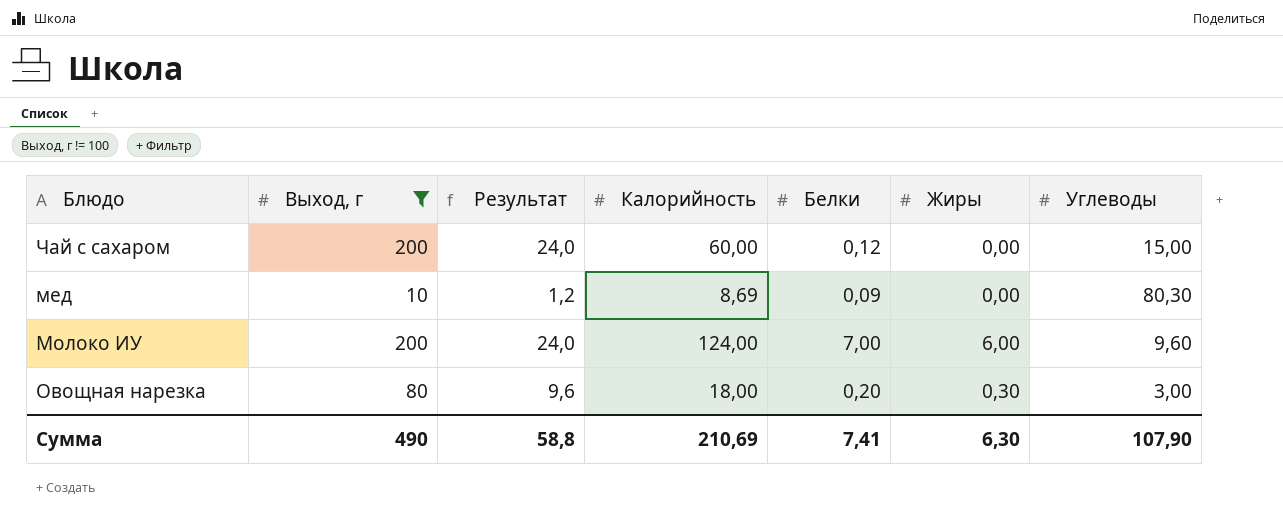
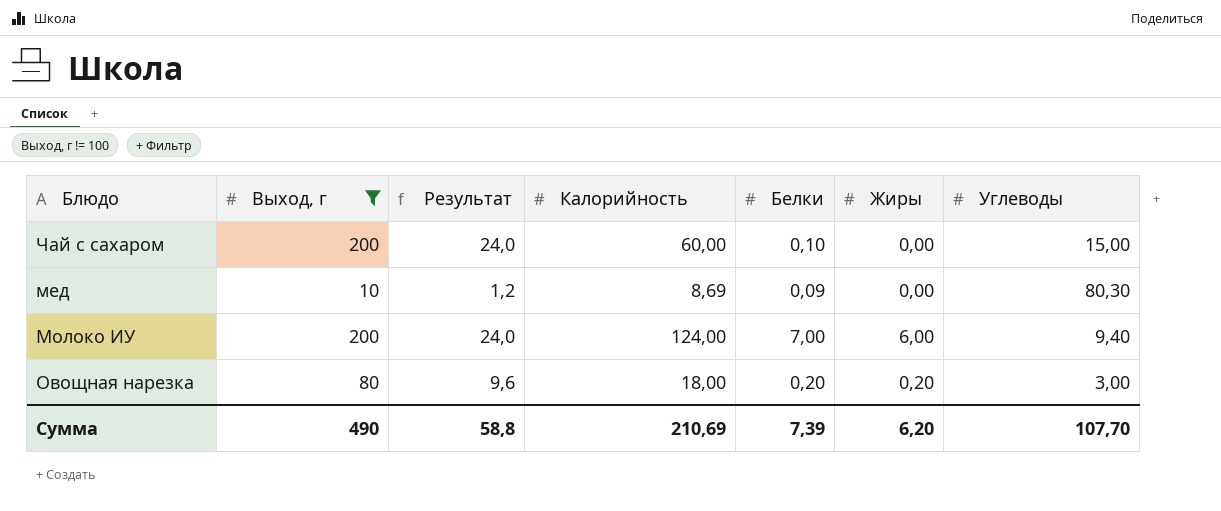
Чай с сахаром | Белки: 0,12 -> 0,10
Молоко ИУ | Углеводы: 9,60 -> 9,40
Овощная нарезка | Жиры: 0,30 -> 0,20
Сумма | Белки: 7,41 -> 7,39
Сумма | Жиры: 6,30 -> 6,20
Сумма | Углеводы: 107,90 -> 107,70

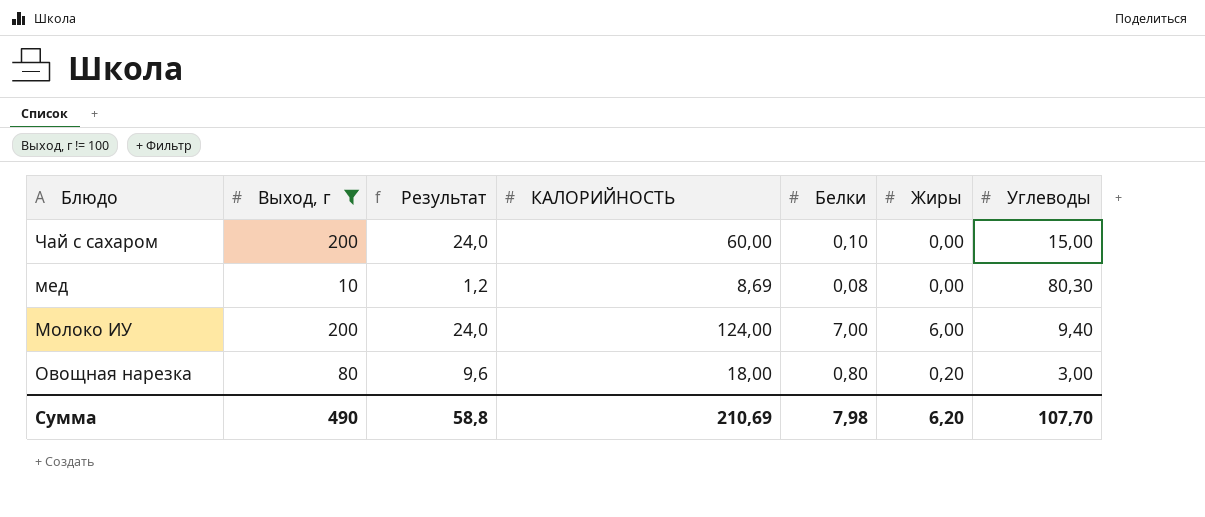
column name: Калорийность -> КАЛОРИЙНОСТЬ
мед | Белки: 0,09 -> 0,08
Овощная нарезка | Белки: 0,20 -> 0,80
Сумма | Белки: 7,39 -> 7,98

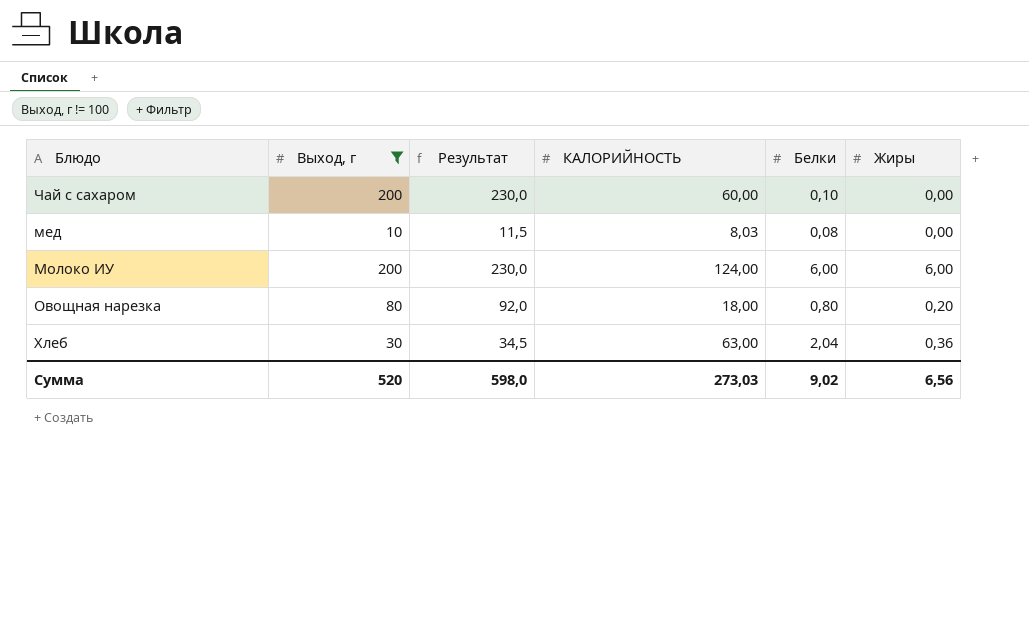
column Углеводы | position: 7 -> none
column Результат | formula: [Выход, г] * 0,12 -> [Выход, г] * 1,15
мед | КАЛОРИЙНОСТЬ: 8,69 -> 8,03
Молоко ИУ | Белки: 7,00 -> 6,00
row Хлеб: none -> 30 | 34,5 | 63,00 | 2,04 | 0,36
Сумма | Выход, г: 490 -> 520
Сумма | Результат: 58,8 -> 598,0
Сумма | КАЛОРИЙНОСТЬ: 210,69 -> 273,03
Сумма | Белки: 7,98 -> 9,02
Сумма | Жиры: 6,20 -> 6,56

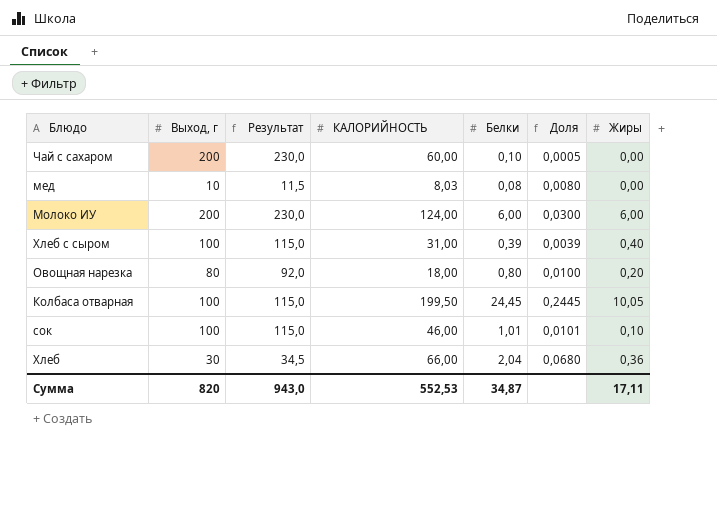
filter: Выход, г != 100 -> none
column Доля | formula: none -> [Белки] / [Выход, г]
Хлеб | КАЛОРИЙНОСТЬ: 63,00 -> 66,00
Сумма | Выход, г: 520 -> 820
Сумма | Результат: 598,0 -> 943,0
Сумма | КАЛОРИЙНОСТЬ: 273,03 -> 552,53
Сумма | Белки: 9,02 -> 34,87
Сумма | Жиры: 6,56 -> 17,11

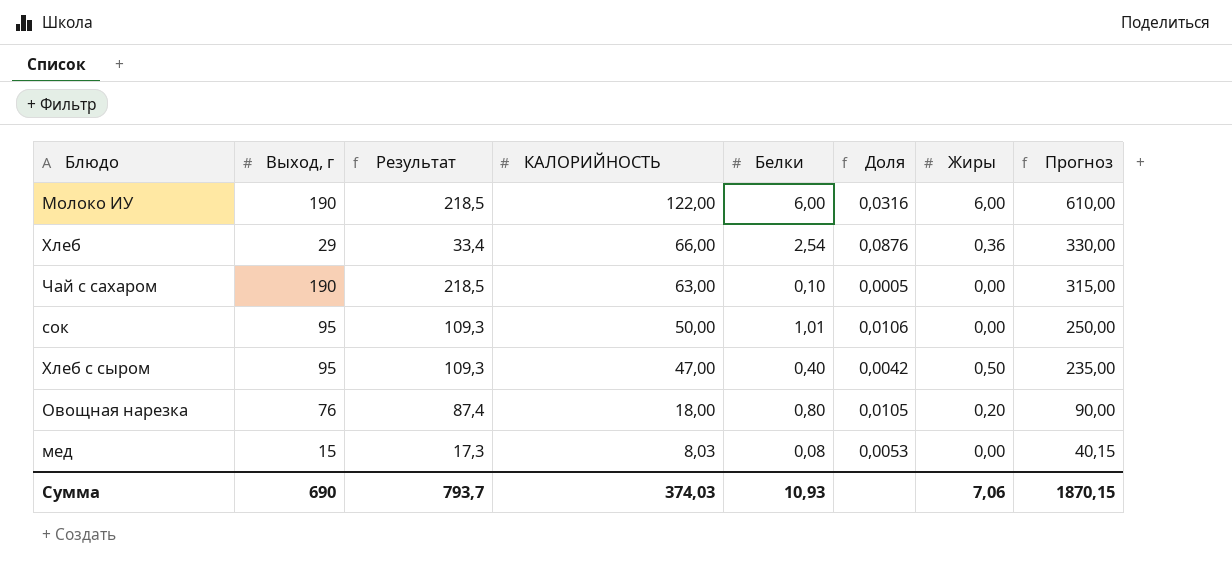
row order: none -> КАЛОРИЙНОСТЬ descending
column Прогноз | formula: none -> [КАЛОРИЙНОСТЬ] * 5
row Колбаса отварная: 100 | 115,0 | 199,50 | 24,45 | 0,2445 | 10,05 -> none
Молоко ИУ | Выход, г: 200 -> 190
Молоко ИУ | Результат: 230,0 -> 218,5
Молоко ИУ | КАЛОРИЙНОСТЬ: 124,00 -> 122,00
Молоко ИУ | Доля: 0,0300 -> 0,0316
Хлеб | Выход, г: 30 -> 29
Хлеб | Результат: 34,5 -> 33,4
Хлеб | Белки: 2,04 -> 2,54
Хлеб | Доля: 0,0680 -> 0,0876
Чай с сахаром | Выход, г: 200 -> 190
Чай с сахаром | Результат: 230,0 -> 218,5
Чай с сахаром | КАЛОРИЙНОСТЬ: 60,00 -> 63,00
сок | Выход, г: 100 -> 95
сок | Результат: 115,0 -> 109,3
сок | КАЛОРИЙНОСТЬ: 46,00 -> 50,00
сок | Доля: 0,0101 -> 0,0106
сок | Жиры: 0,10 -> 0,00
Хлеб с сыром | Выход, г: 100 -> 95
Хлеб с сыром | Результат: 115,0 -> 109,3
Хлеб с сыром | КАЛОРИЙНОСТЬ: 31,00 -> 47,00
Хлеб с сыром | Белки: 0,39 -> 0,40
Хлеб с сыром | Доля: 0,0039 -> 0,0042
Хлеб с сыром | Жиры: 0,40 -> 0,50
Овощная нарезка | Выход, г: 80 -> 76
Овощная нарезка | Результат: 92,0 -> 87,4
Овощная нарезка | Доля: 0,0100 -> 0,0105
мед | Выход, г: 10 -> 15
мед | Результат: 11,5 -> 17,3
мед | Доля: 0,0080 -> 0,0053
Сумма | Выход, г: 820 -> 690
Сумма | Результат: 943,0 -> 793,7
Сумма | КАЛОРИЙНОСТЬ: 552,53 -> 374,03
Сумма | Белки: 34,87 -> 10,93
Сумма | Жиры: 17,11 -> 7,06

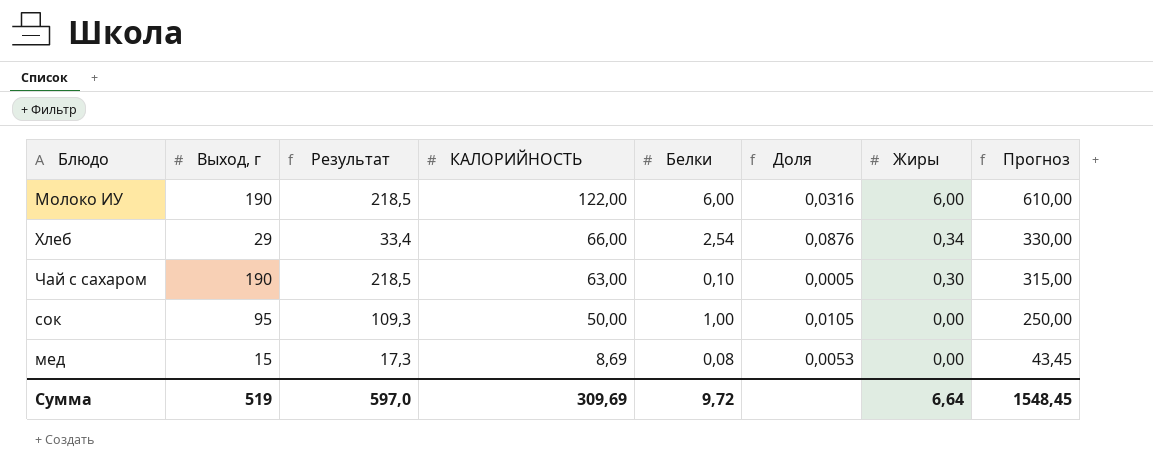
row Хлеб с сыром: 95 | 109,3 | 47,00 | 0,40 | 0,0042 | 0,50 | 235,00 -> none
row Овощная нарезка: 76 | 87,4 | 18,00 | 0,80 | 0,0105 | 0,20 | 90,00 -> none
Хлеб | Жиры: 0,36 -> 0,34
Чай с сахаром | Жиры: 0,00 -> 0,30
сок | Белки: 1,01 -> 1,00
сок | Доля: 0,0106 -> 0,0105
мед | КАЛОРИЙНОСТЬ: 8,03 -> 8,69
мед | Прогноз: 40,15 -> 43,45
Сумма | Выход, г: 690 -> 519
Сумма | Результат: 793,7 -> 597,0
Сумма | КАЛОРИЙНОСТЬ: 374,03 -> 309,69
Сумма | Белки: 10,93 -> 9,72
Сумма | Жиры: 7,06 -> 6,64
Сумма | Прогноз: 1870,15 -> 1548,45

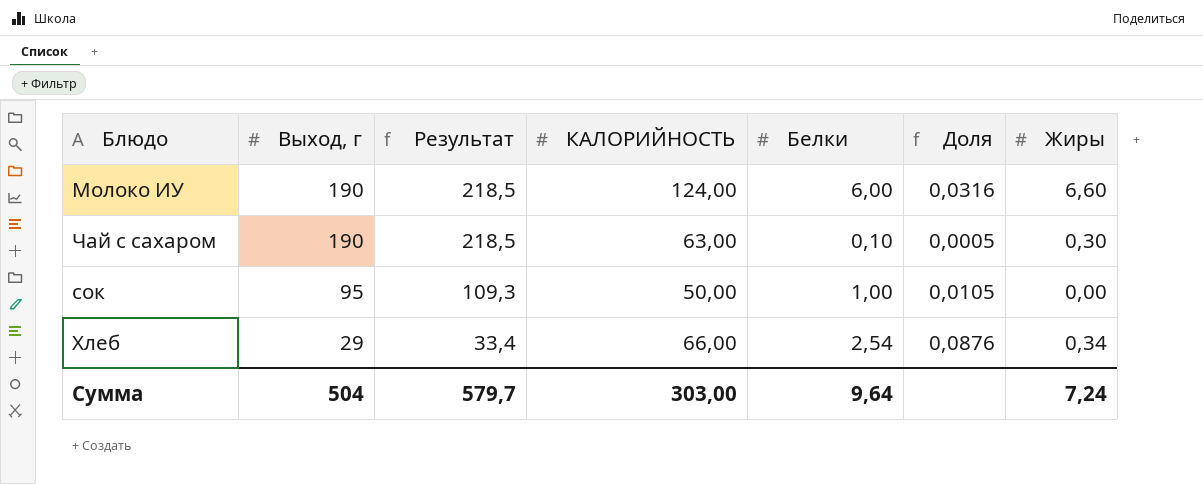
row order: КАЛОРИЙНОСТЬ descending -> Выход, г descending
column Прогноз | formula: [КАЛОРИЙНОСТЬ] * 5 -> none
row мед: 15 | 17,3 | 8,69 | 0,08 | 0,0053 | 0,00 | 43,45 -> none
Молоко ИУ | КАЛОРИЙНОСТЬ: 122,00 -> 124,00
Молоко ИУ | Жиры: 6,00 -> 6,60
Сумма | Выход, г: 519 -> 504
Сумма | Результат: 597,0 -> 579,7
Сумма | КАЛОРИЙНОСТЬ: 309,69 -> 303,00
Сумма | Белки: 9,72 -> 9,64
Сумма | Жиры: 6,64 -> 7,24

